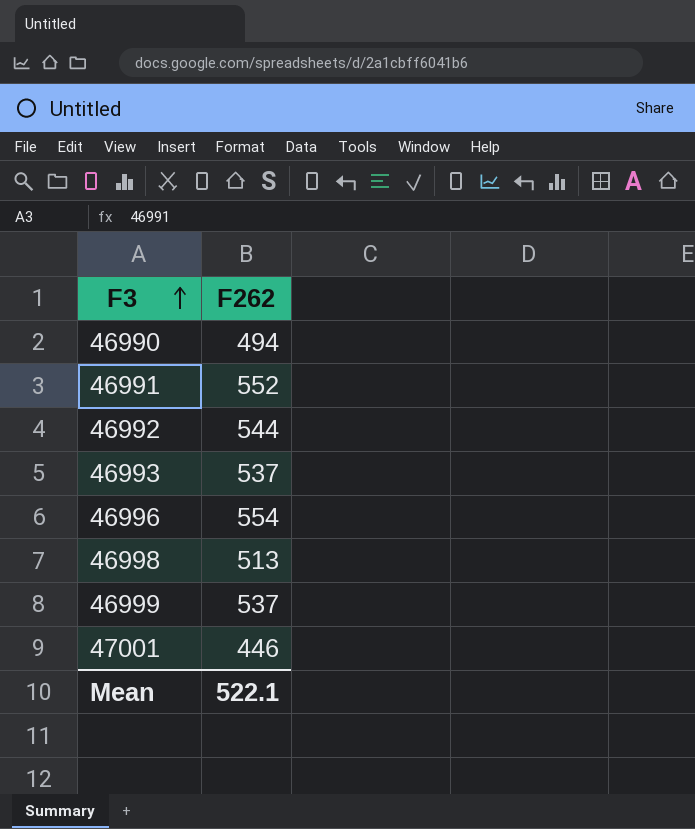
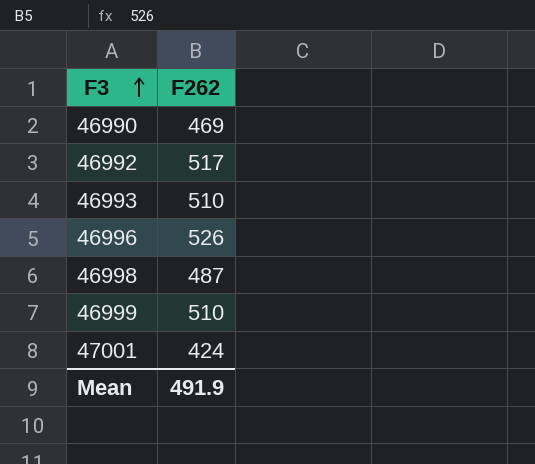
row 46991: 552 -> none
46990 | F262: 494 -> 469
46992 | F262: 544 -> 517
46993 | F262: 537 -> 510
46996 | F262: 554 -> 526
46998 | F262: 513 -> 487
46999 | F262: 537 -> 510
47001 | F262: 446 -> 424
Mean | F262: 522.1 -> 491.9

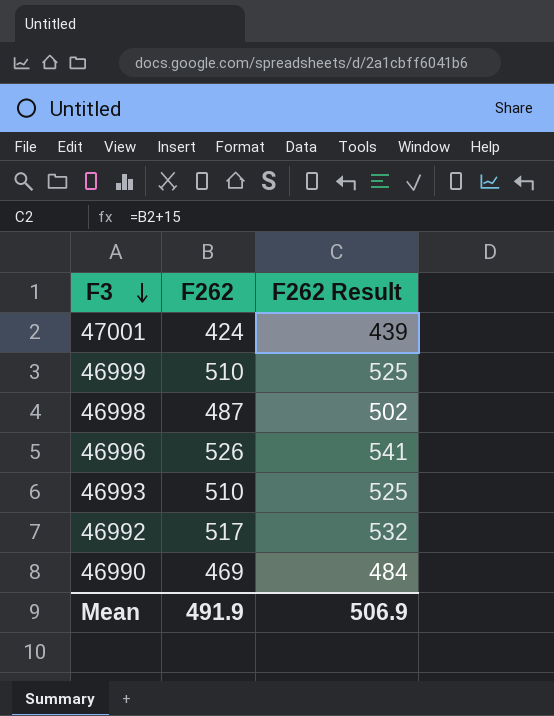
row order: F3 ascending -> F3 descending
column F262 Result | formula: none -> [F262] + 15

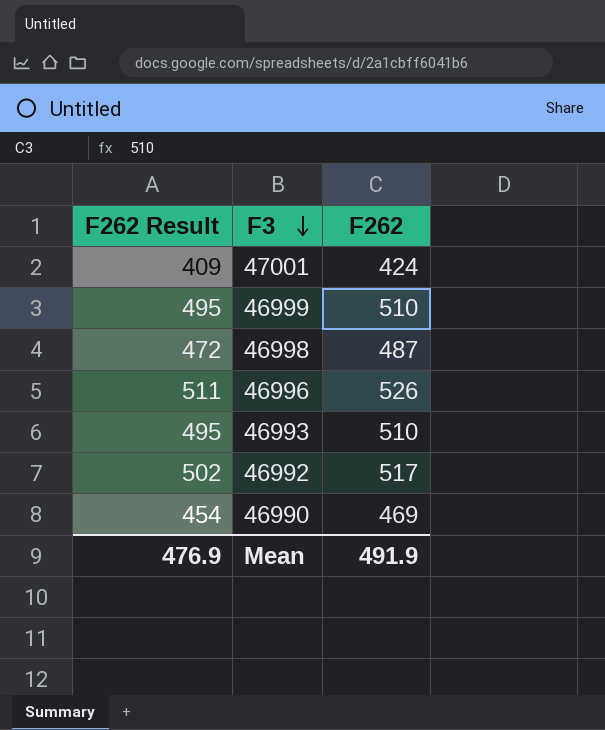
column F262 Result | formula: [F262] + 15 -> [F262] - 15
column F262 Result | position: 3 -> 1
Mean | F262 Result: 506.9 -> 476.9

